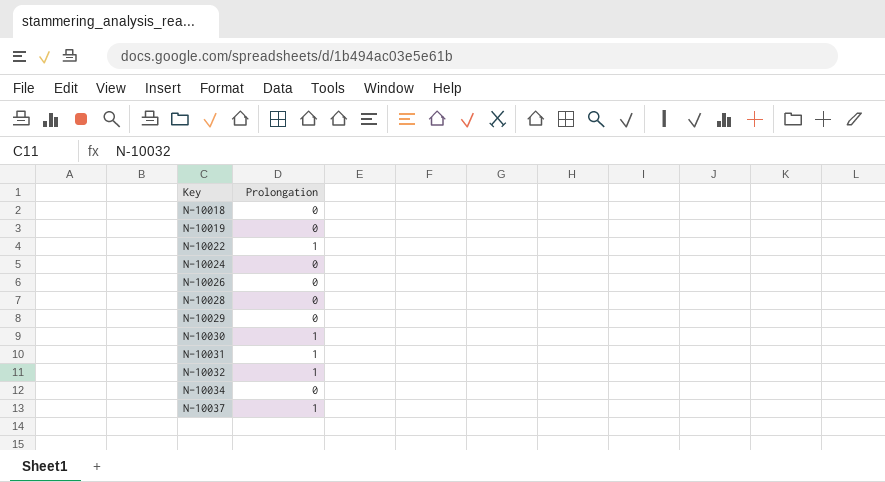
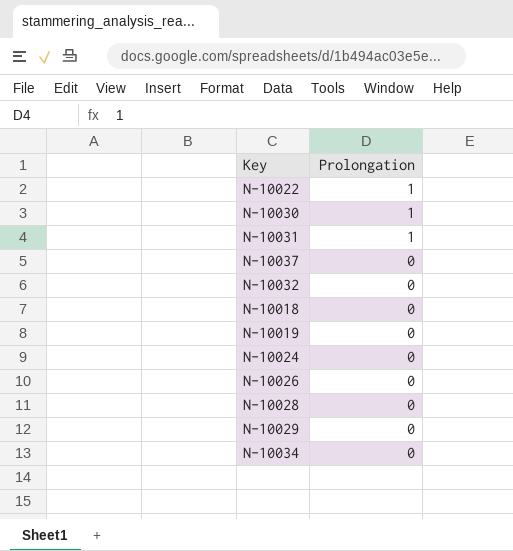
row order: Key ascending -> Prolongation descending
N-10037 | Prolongation: 1 -> 0
N-10032 | Prolongation: 1 -> 0

